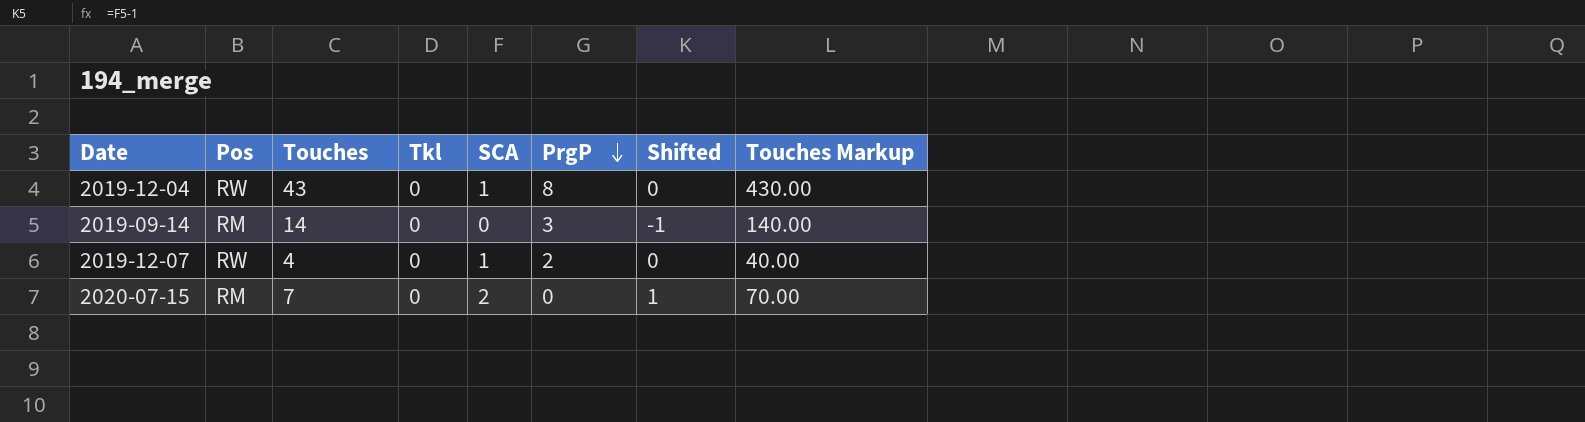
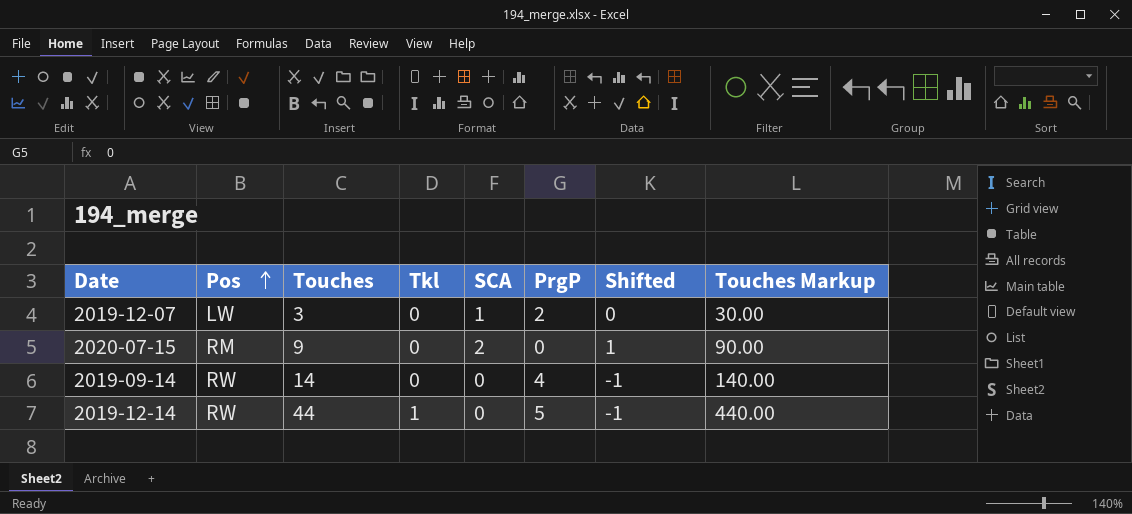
row order: PrgP descending -> Pos ascending
row 2019-12-04: RW | 43 | 0 | 1 | 8 | 0 | 430.00 -> none
2019-12-07 | Pos: RW -> LW
2019-12-07 | Touches: 4 -> 3
2019-12-07 | Touches Markup: 40.00 -> 30.00
2020-07-15 | Touches: 7 -> 9
2020-07-15 | Touches Markup: 70.00 -> 90.00
2019-09-14 | Pos: RM -> RW
2019-09-14 | PrgP: 3 -> 4
row 2019-12-14: none -> RW | 44 | 1 | 0 | 5 | -1 | 440.00

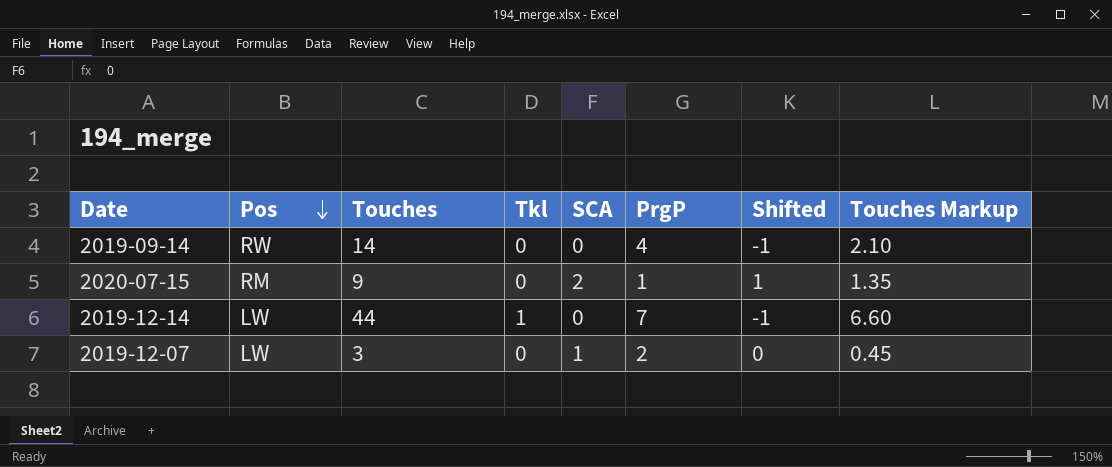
row order: Pos ascending -> Pos descending
column Touches Markup | formula: [Touches] * 10 -> [Touches] * 0.15
2020-07-15 | PrgP: 0 -> 1
2019-12-14 | Pos: RW -> LW
2019-12-14 | PrgP: 5 -> 7

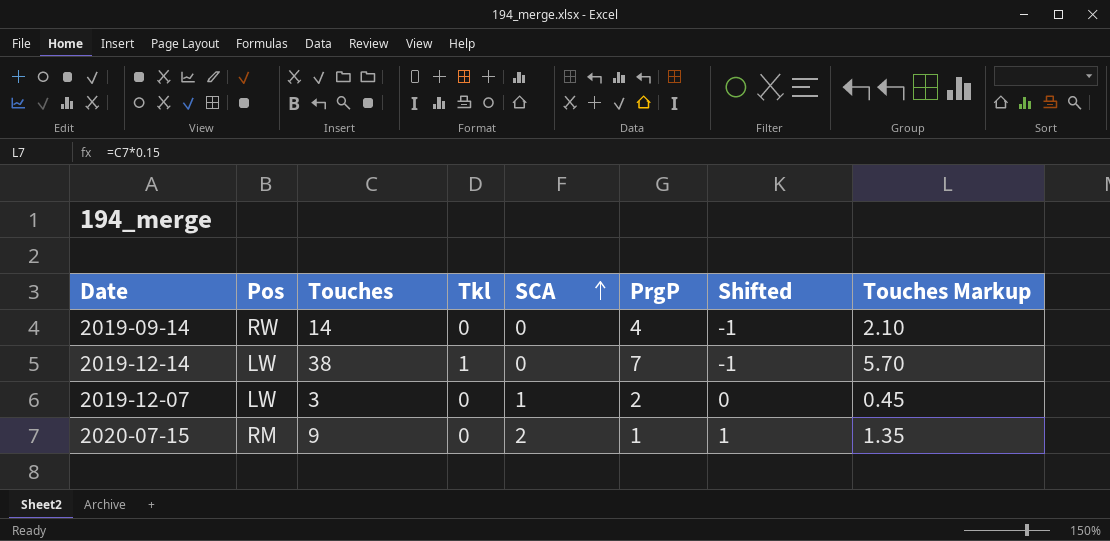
row order: Pos descending -> SCA ascending
2019-12-14 | Touches: 44 -> 38
2019-12-14 | Touches Markup: 6.60 -> 5.70

